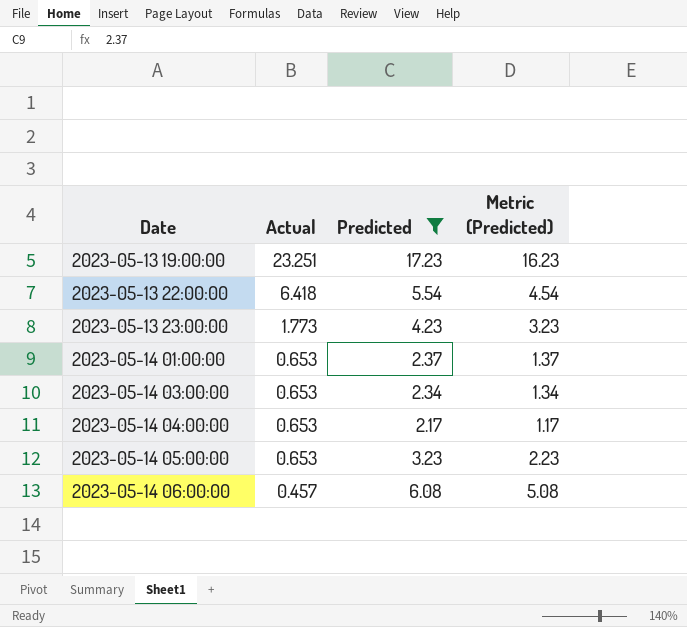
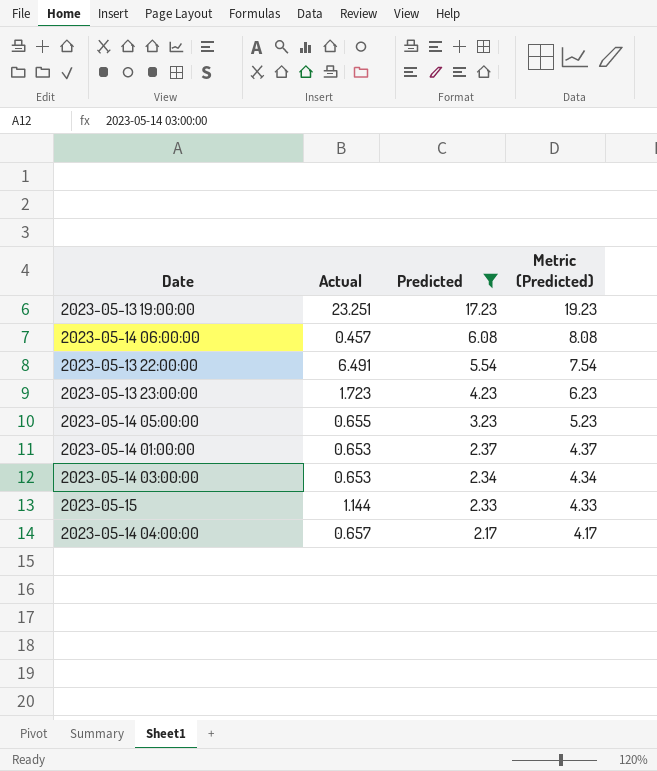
row order: Date ascending -> Predicted descending
column Metric (Predicted) | formula: [Predicted] - 1 -> [Predicted] + 2
2023-05-13 22:00:00 | Actual: 6.418 -> 6.491
2023-05-13 23:00:00 | Actual: 1.773 -> 1.723
2023-05-14 05:00:00 | Actual: 0.653 -> 0.655
row 2023-05-15: none -> 1.144 | 2.33 | 4.33
2023-05-14 04:00:00 | Actual: 0.653 -> 0.657

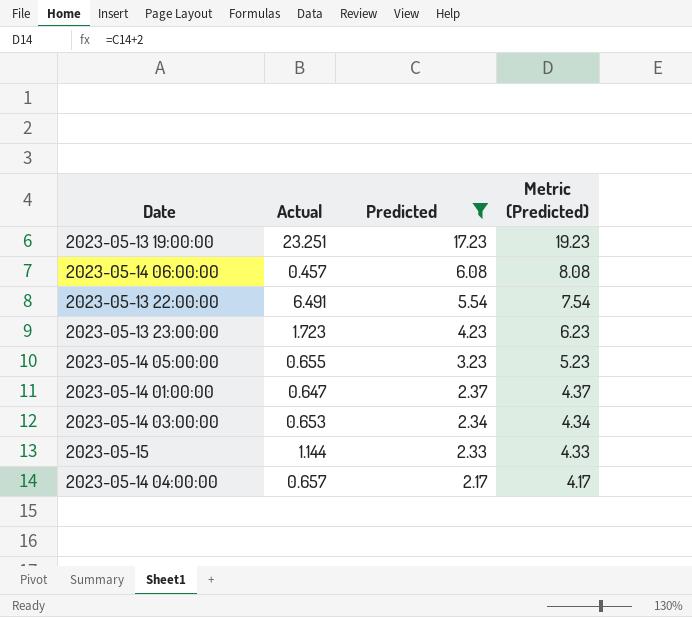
2023-05-14 01:00:00 | Actual: 0.653 -> 0.647

